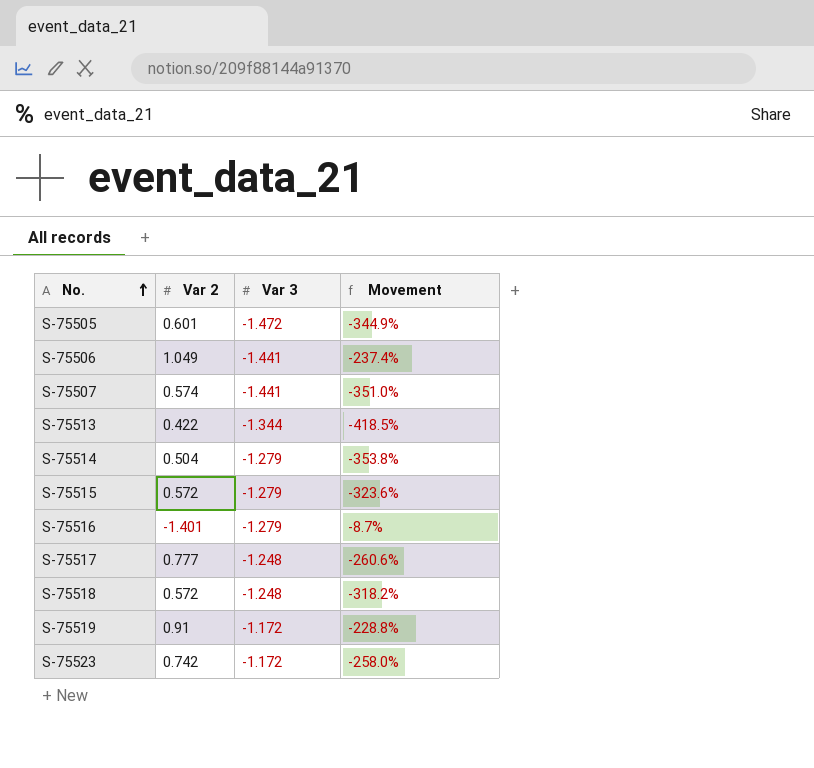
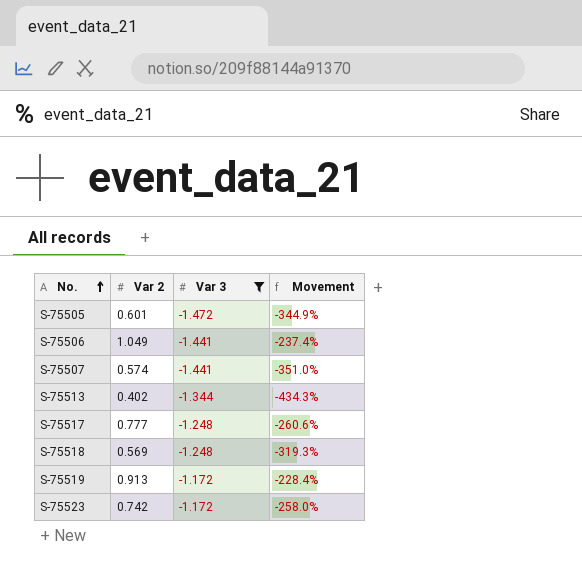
filter: none -> Var 3 != -1.279
S-75513 | Var 2: 0.422 -> 0.402
S-75513 | Movement: -418.5% -> -434.3%
S-75518 | Var 2: 0.572 -> 0.569
S-75518 | Movement: -318.2% -> -319.3%
S-75519 | Var 2: 0.91 -> 0.913
S-75519 | Movement: -228.8% -> -228.4%

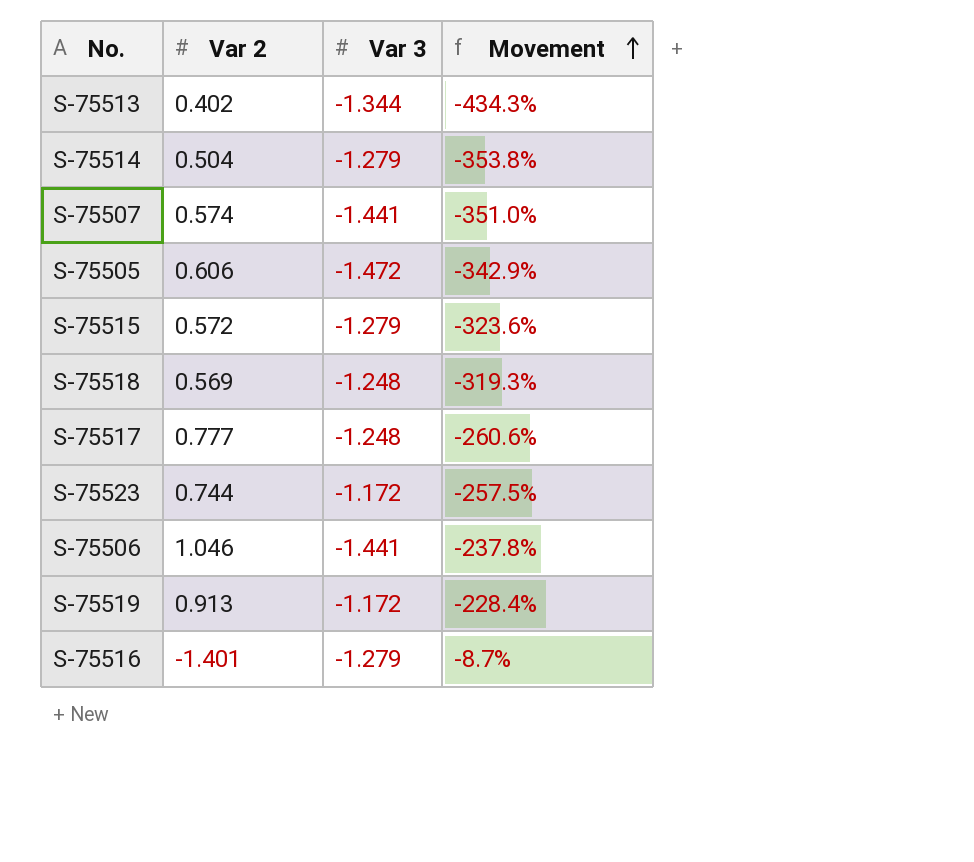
filter: Var 3 != -1.279 -> none
row order: No. ascending -> Movement ascending
S-75505 | Var 2: 0.601 -> 0.606
S-75505 | Movement: -344.9% -> -342.9%
S-75523 | Var 2: 0.742 -> 0.744
S-75523 | Movement: -258.0% -> -257.5%
S-75506 | Var 2: 1.049 -> 1.046
S-75506 | Movement: -237.4% -> -237.8%

